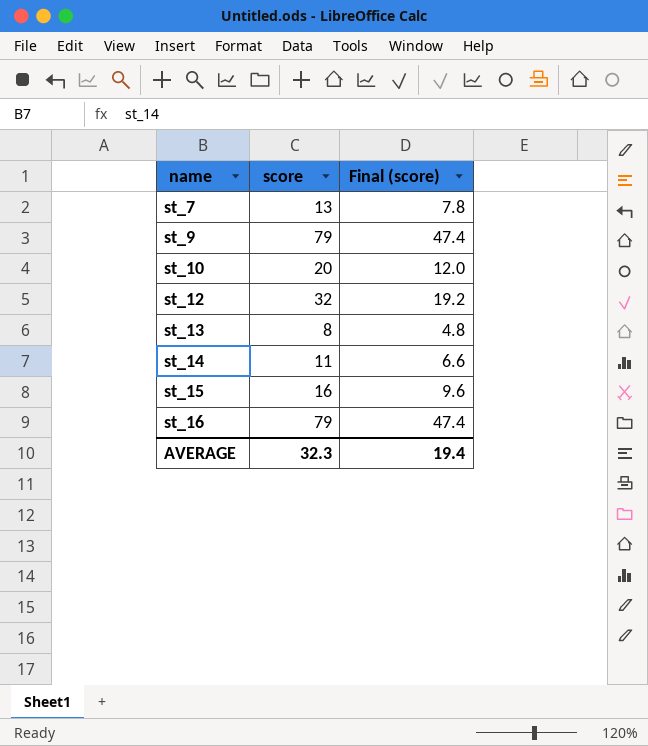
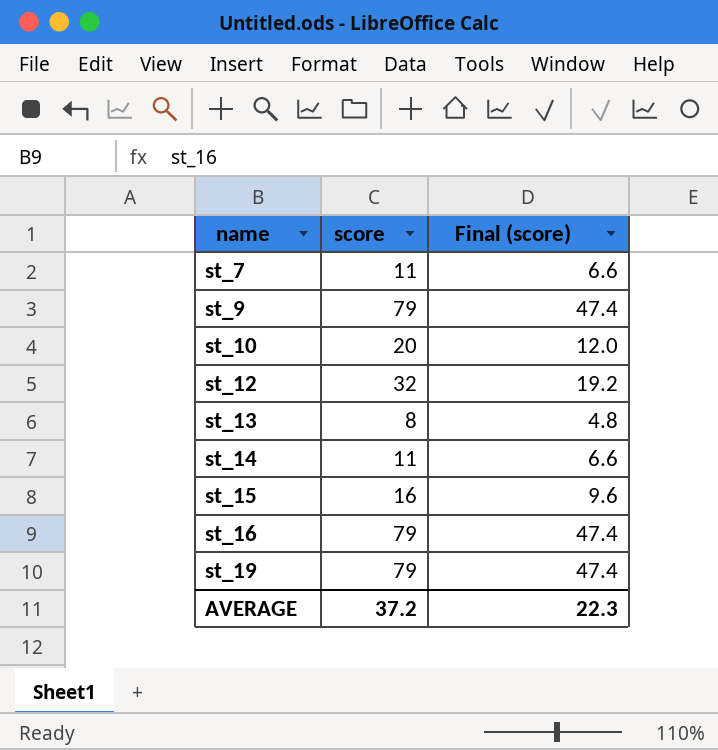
st_7 | score: 13 -> 11
st_7 | Final (score): 7.8 -> 6.6
row st_19: none -> 79 | 47.4
AVERAGE | score: 32.3 -> 37.2
AVERAGE | Final (score): 19.4 -> 22.3

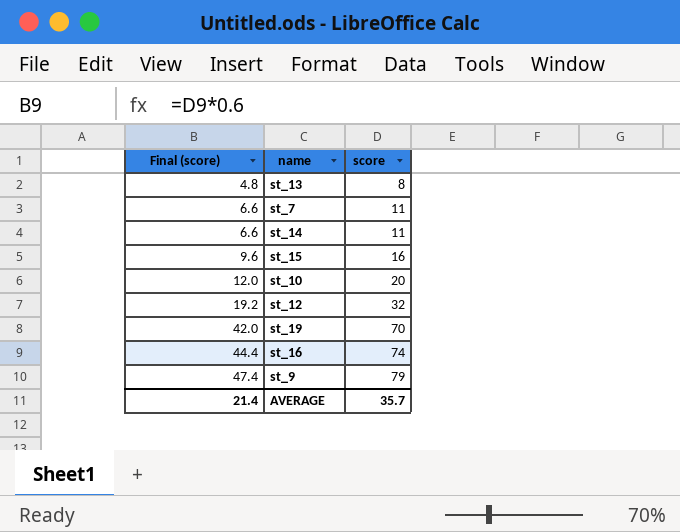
row order: name ascending -> Final (score) ascending
column Final (score) | position: 3 -> 1
st_19 | Final (score): 47.4 -> 42.0
st_19 | score: 79 -> 70
st_16 | Final (score): 47.4 -> 44.4
st_16 | score: 79 -> 74
AVERAGE | Final (score): 22.3 -> 21.4
AVERAGE | score: 37.2 -> 35.7

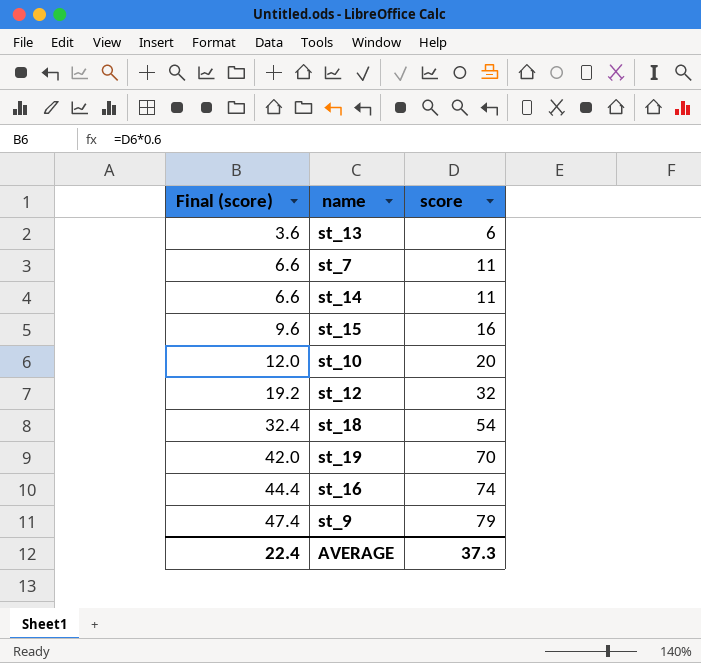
st_13 | Final (score): 4.8 -> 3.6
st_13 | score: 8 -> 6
row st_18: none -> 32.4 | 54
AVERAGE | Final (score): 21.4 -> 22.4
AVERAGE | score: 35.7 -> 37.3

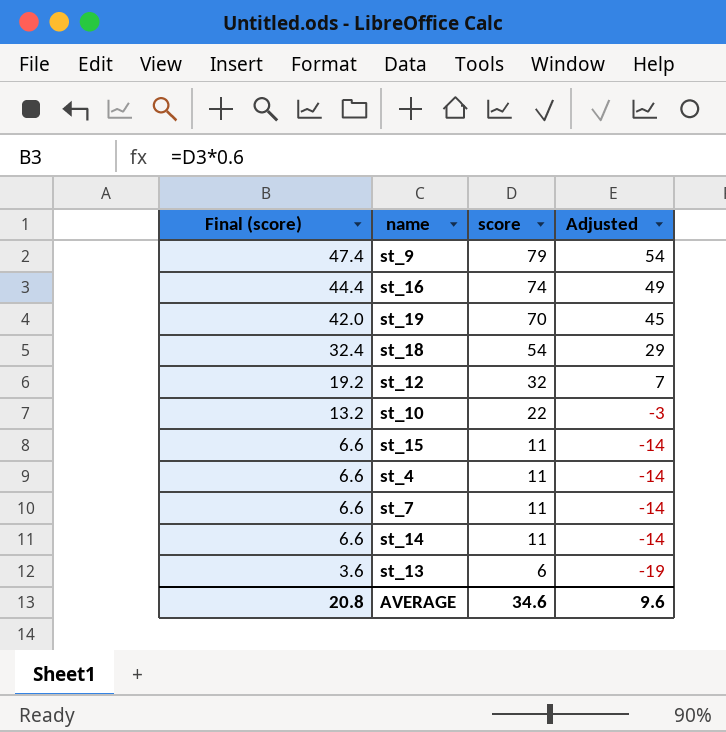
row order: Final (score) ascending -> Final (score) descending
column Adjusted | formula: none -> [score] - 25
st_10 | Final (score): 12.0 -> 13.2
st_10 | score: 20 -> 22
st_15 | Final (score): 9.6 -> 6.6
st_15 | score: 16 -> 11
row st_4: none -> 6.6 | 11 | -14
AVERAGE | Final (score): 22.4 -> 20.8
AVERAGE | score: 37.3 -> 34.6

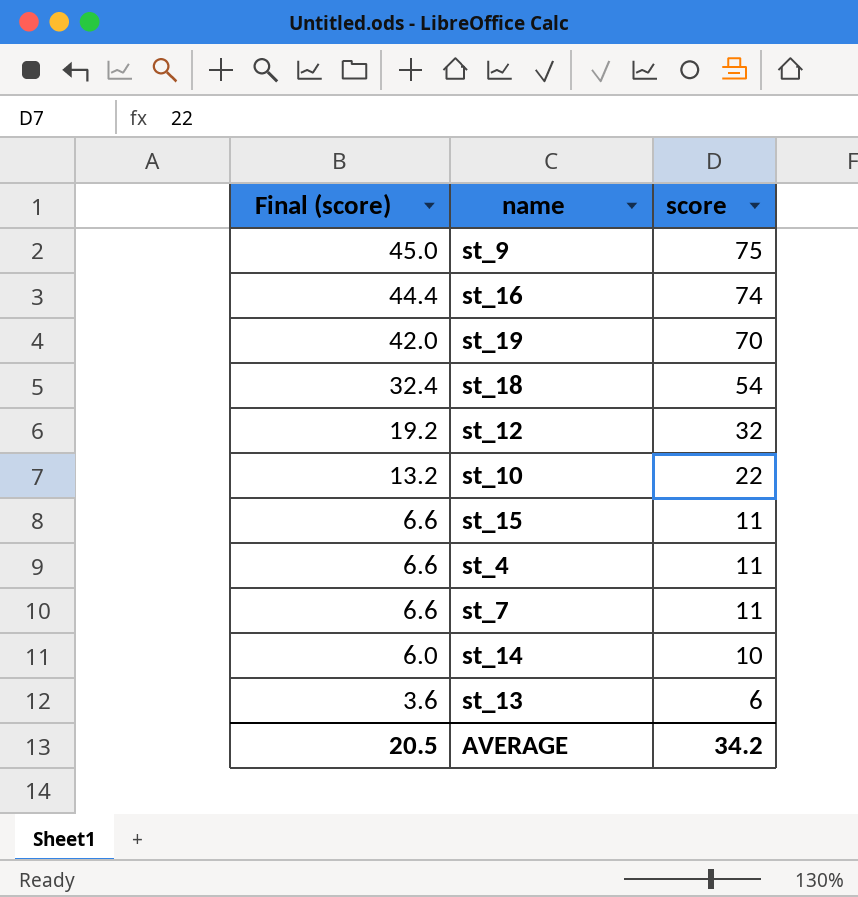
column Adjusted | formula: [score] - 25 -> none
st_9 | Final (score): 47.4 -> 45.0
st_9 | score: 79 -> 75
st_14 | Final (score): 6.6 -> 6.0
st_14 | score: 11 -> 10
AVERAGE | Final (score): 20.8 -> 20.5
AVERAGE | score: 34.6 -> 34.2

